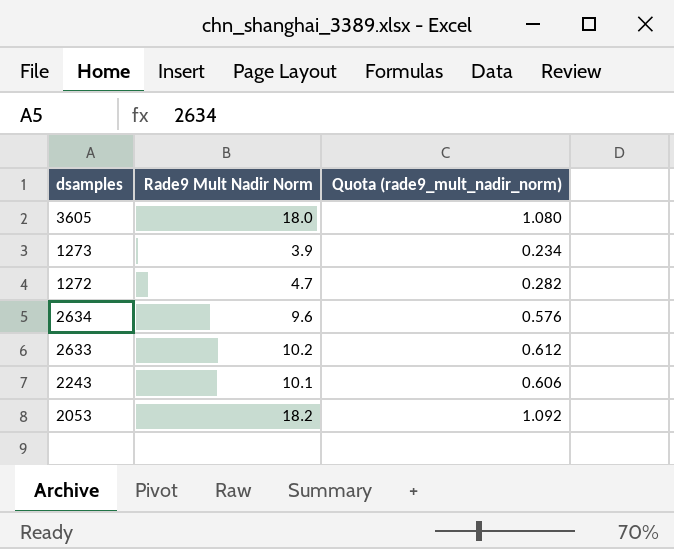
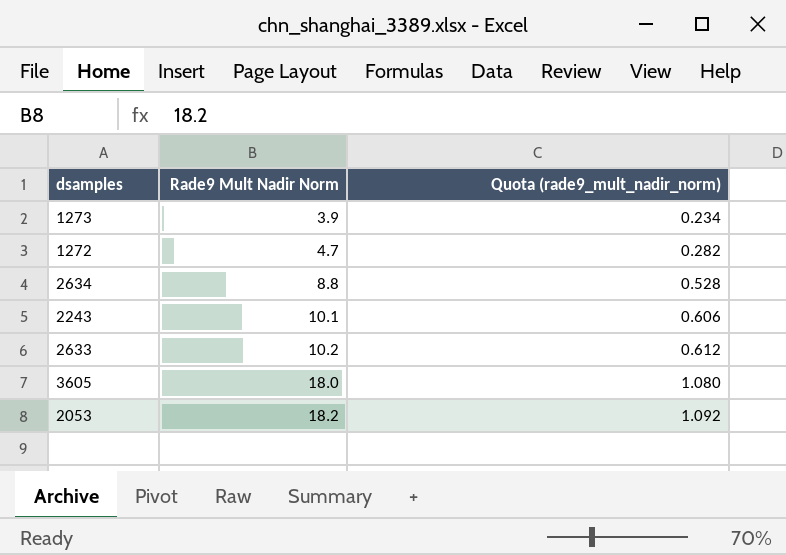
row order: none -> Rade9 Mult Nadir Norm ascending
2634 | Rade9 Mult Nadir Norm: 9.6 -> 8.8
2634 | Quota (rade9_mult_nadir_norm): 0.576 -> 0.528

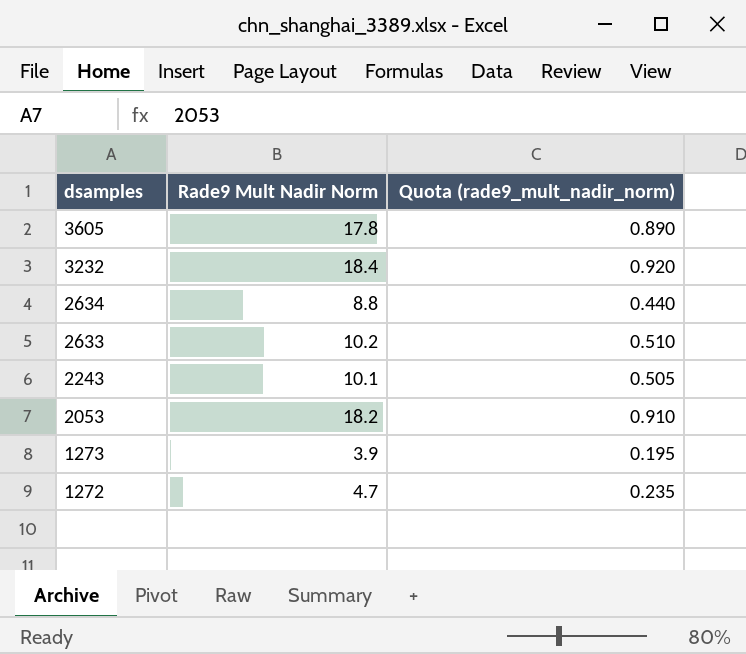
row order: Rade9 Mult Nadir Norm ascending -> dsamples descending
column Quota (rade9_mult_nadir_norm) | formula: [Rade9 Mult Nadir Norm] * 0.06 -> [Rade9 Mult Nadir Norm] * 0.05
3605 | Rade9 Mult Nadir Norm: 18.0 -> 17.8
row 3232: none -> 18.4 | 0.920

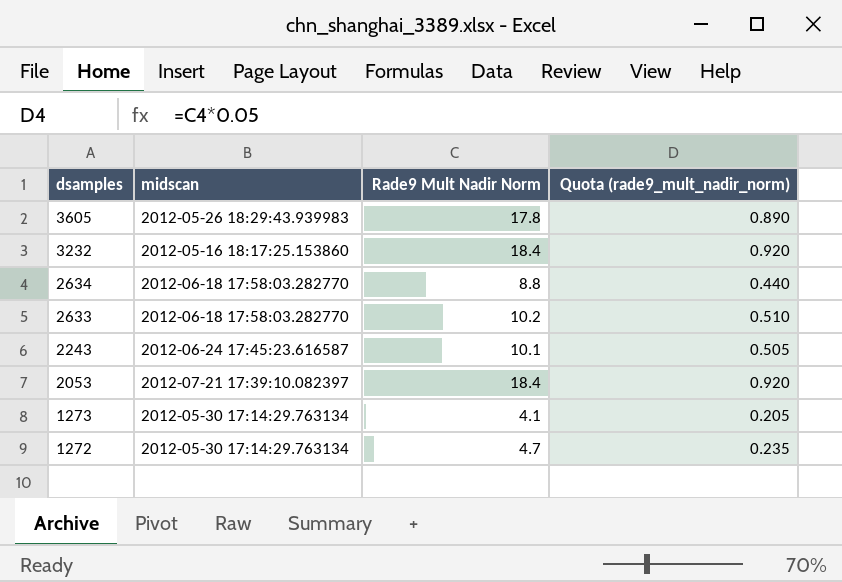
column midscan | position: none -> 2
2053 | Rade9 Mult Nadir Norm: 18.2 -> 18.4
2053 | Quota (rade9_mult_nadir_norm): 0.910 -> 0.920
1273 | Rade9 Mult Nadir Norm: 3.9 -> 4.1
1273 | Quota (rade9_mult_nadir_norm): 0.195 -> 0.205

